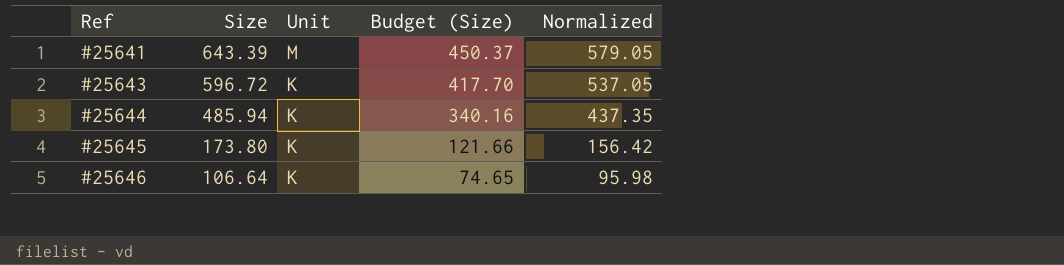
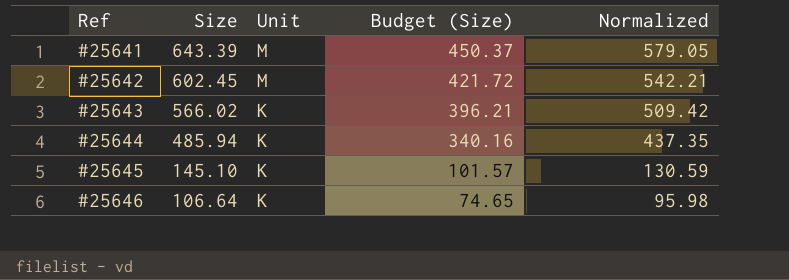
row #25642: none -> 602.45 | M | 421.72 | 542.21
#25643 | Size: 596.72 -> 566.02
#25643 | Budget (Size): 417.70 -> 396.21
#25643 | Normalized: 537.05 -> 509.42
#25645 | Size: 173.80 -> 145.10
#25645 | Budget (Size): 121.66 -> 101.57
#25645 | Normalized: 156.42 -> 130.59

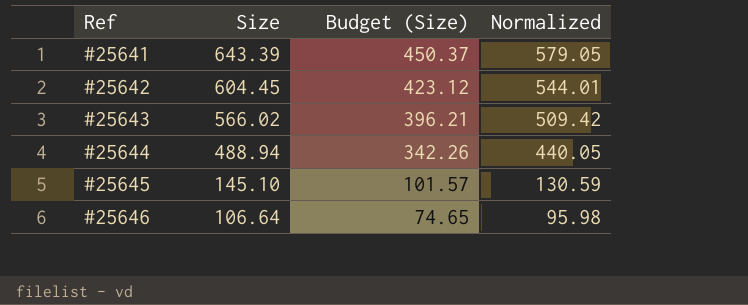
column Unit | position: 3 -> none
#25642 | Size: 602.45 -> 604.45
#25642 | Budget (Size): 421.72 -> 423.12
#25642 | Normalized: 542.21 -> 544.01
#25644 | Size: 485.94 -> 488.94
#25644 | Budget (Size): 340.16 -> 342.26
#25644 | Normalized: 437.35 -> 440.05

